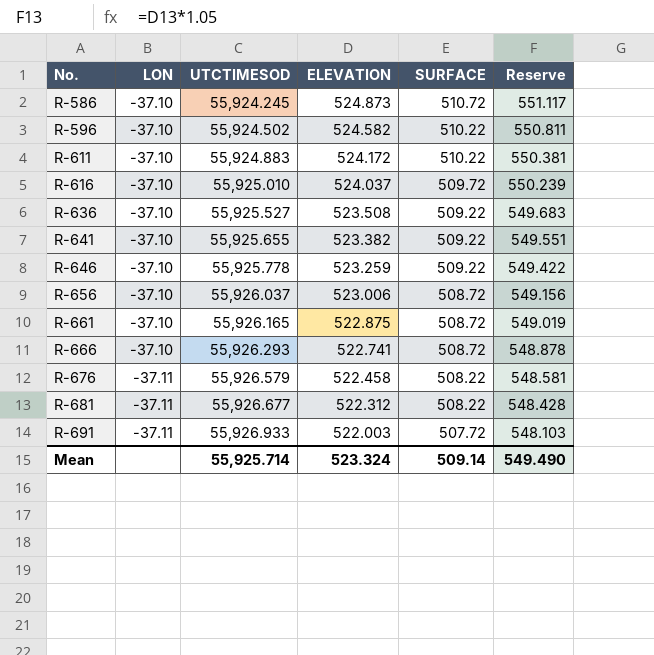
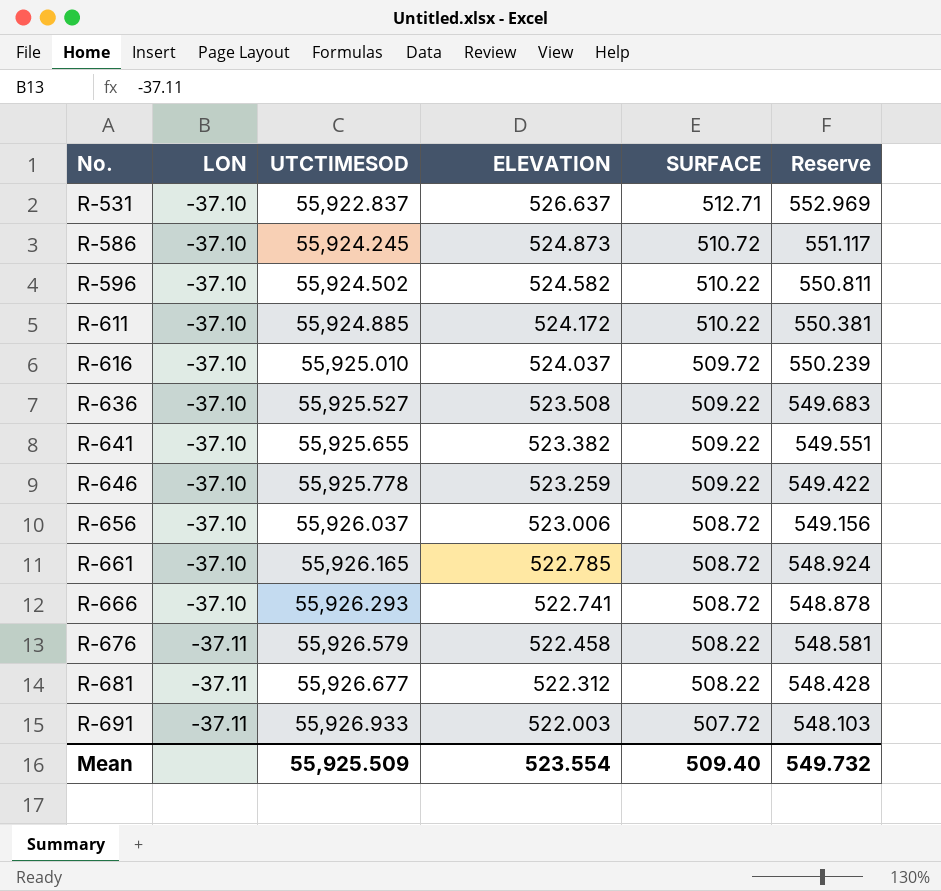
row R-531: none -> -37.10 | 55,922.837 | 526.637 | 512.71 | 552.969
R-611 | UTCTIMESOD: 55,924.883 -> 55,924.885
R-661 | ELEVATION: 522.875 -> 522.785
R-661 | Reserve: 549.019 -> 548.924
Mean | UTCTIMESOD: 55,925.714 -> 55,925.509
Mean | ELEVATION: 523.324 -> 523.554
Mean | SURFACE: 509.14 -> 509.40
Mean | Reserve: 549.490 -> 549.732

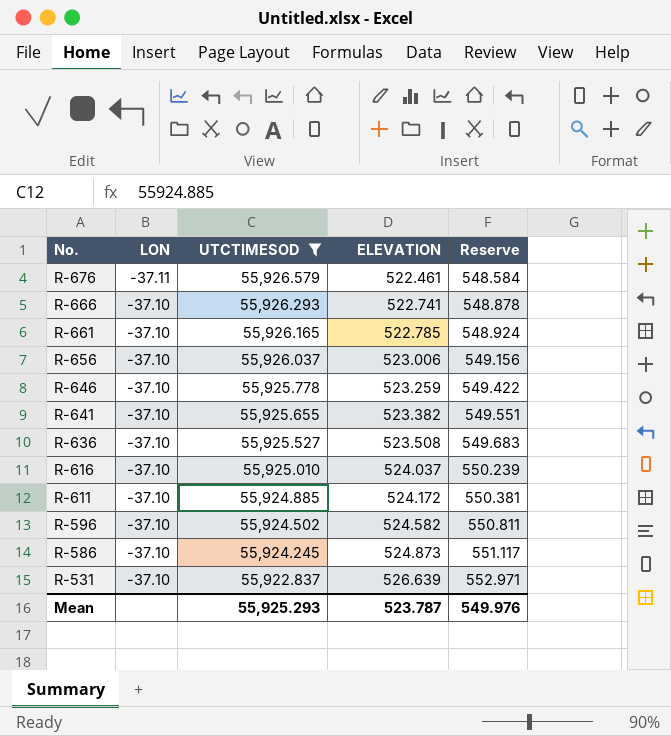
filter: none -> UTCTIMESOD <= 55,926.579
row order: No. ascending -> No. descending
column SURFACE | position: 5 -> none
R-676 | ELEVATION: 522.458 -> 522.461
R-676 | Reserve: 548.581 -> 548.584
R-531 | ELEVATION: 526.637 -> 526.639
R-531 | Reserve: 552.969 -> 552.971
Mean | UTCTIMESOD: 55,925.509 -> 55,925.293
Mean | ELEVATION: 523.554 -> 523.787
Mean | Reserve: 549.732 -> 549.976

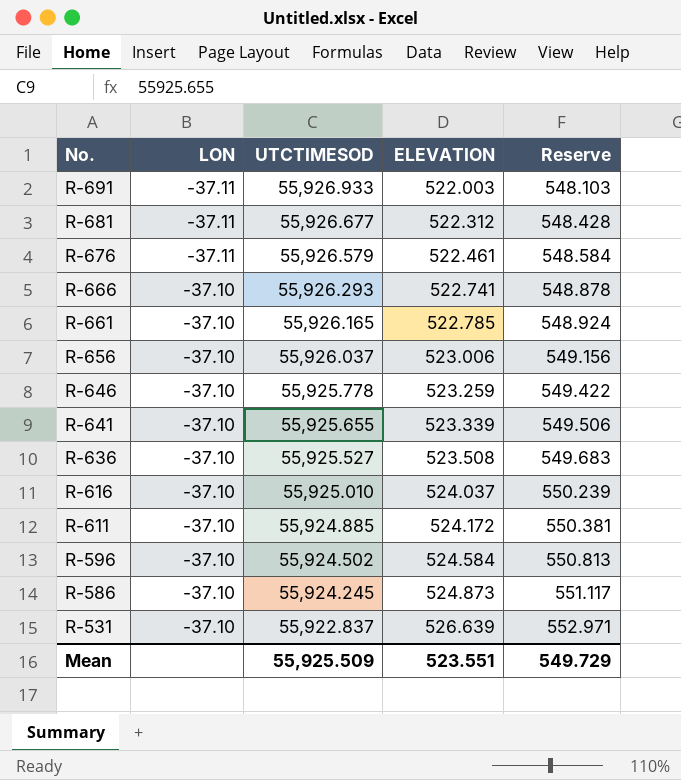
filter: UTCTIMESOD <= 55,926.579 -> none
R-641 | ELEVATION: 523.382 -> 523.339
R-641 | Reserve: 549.551 -> 549.506
R-596 | ELEVATION: 524.582 -> 524.584
R-596 | Reserve: 550.811 -> 550.813
Mean | UTCTIMESOD: 55,925.293 -> 55,925.509
Mean | ELEVATION: 523.787 -> 523.551
Mean | Reserve: 549.976 -> 549.729

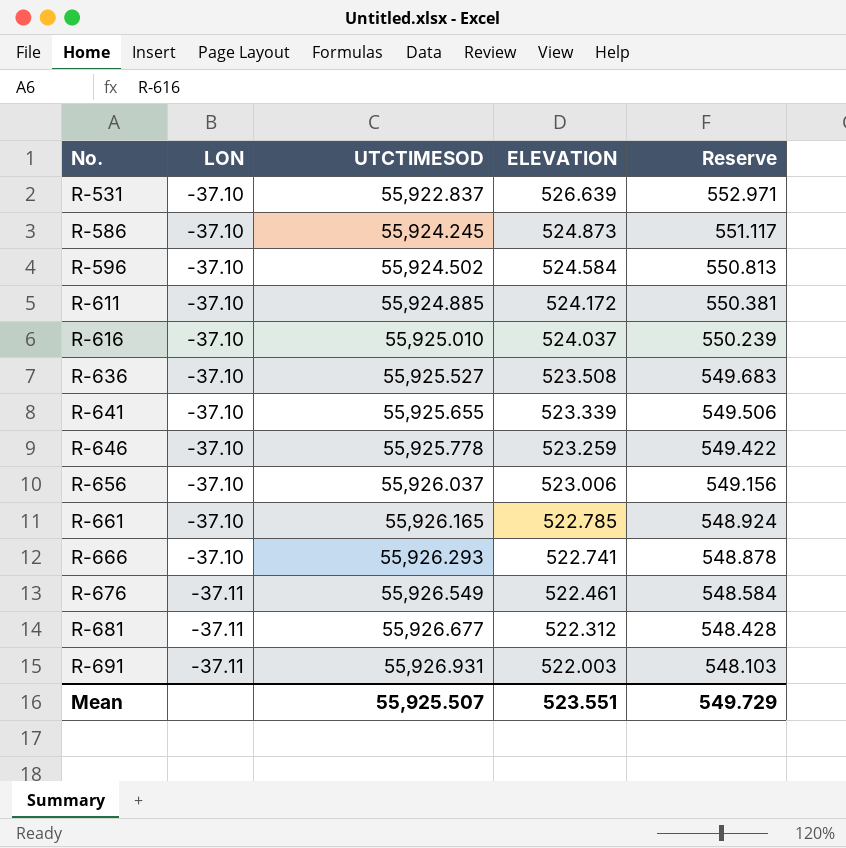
row order: No. descending -> No. ascending
R-676 | UTCTIMESOD: 55,926.579 -> 55,926.549
R-691 | UTCTIMESOD: 55,926.933 -> 55,926.931
Mean | UTCTIMESOD: 55,925.509 -> 55,925.507

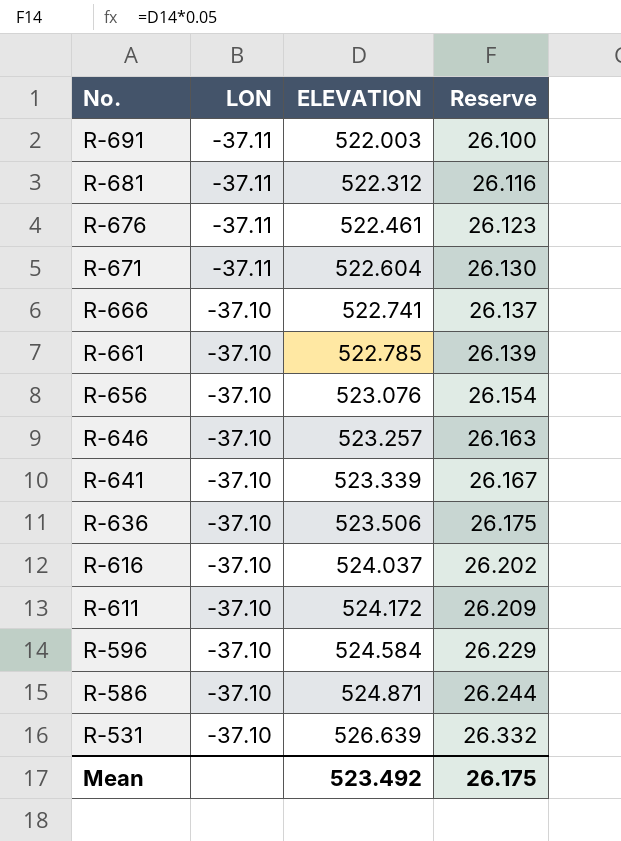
row order: No. ascending -> No. descending
column UTCTIMESOD | position: 3 -> none
column Reserve | formula: [ELEVATION] * 1.05 -> [ELEVATION] * 0.05
row R-671: none -> -37.11 | 522.604 | 26.130
R-656 | ELEVATION: 523.006 -> 523.076
R-646 | ELEVATION: 523.259 -> 523.257
R-636 | ELEVATION: 523.508 -> 523.506
R-586 | ELEVATION: 524.873 -> 524.871
Mean | ELEVATION: 523.551 -> 523.492
Mean | Reserve: 549.729 -> 26.175

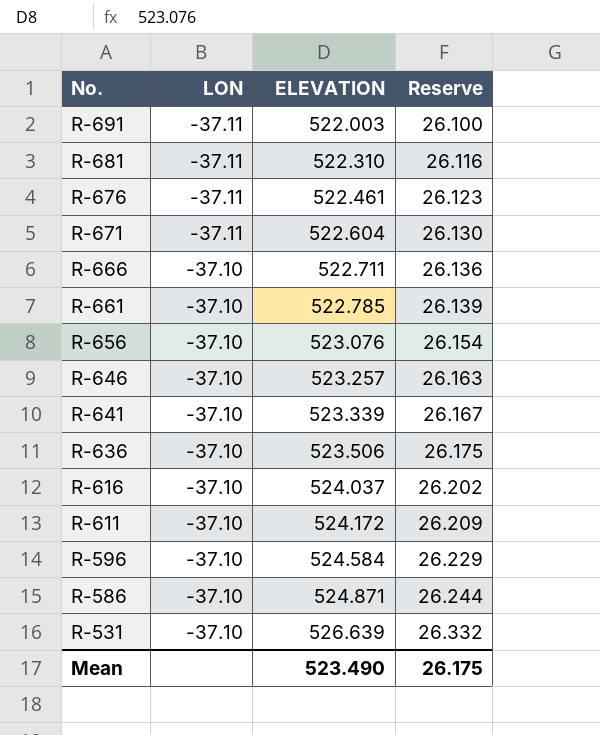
R-681 | ELEVATION: 522.312 -> 522.310
R-666 | ELEVATION: 522.741 -> 522.711
R-666 | Reserve: 26.137 -> 26.136
Mean | ELEVATION: 523.492 -> 523.490

